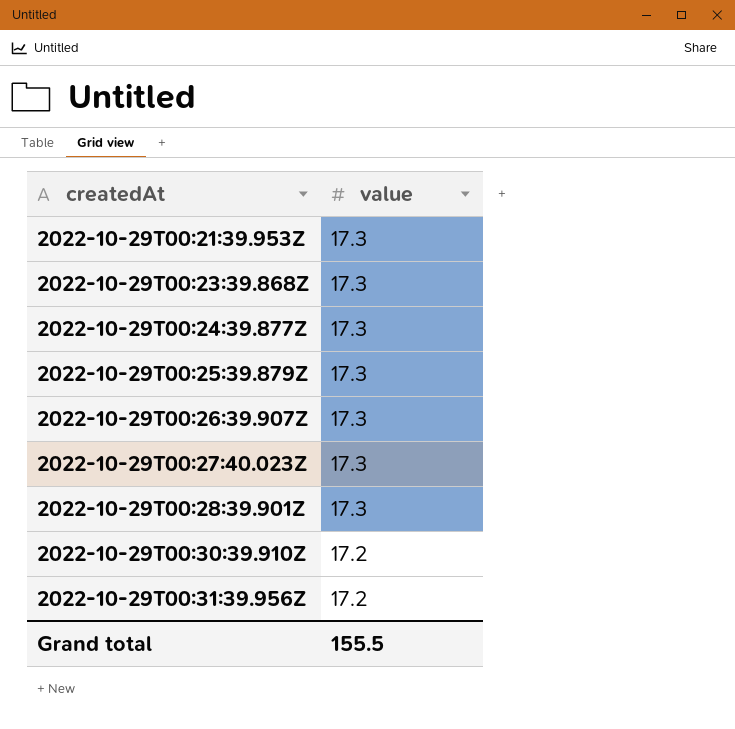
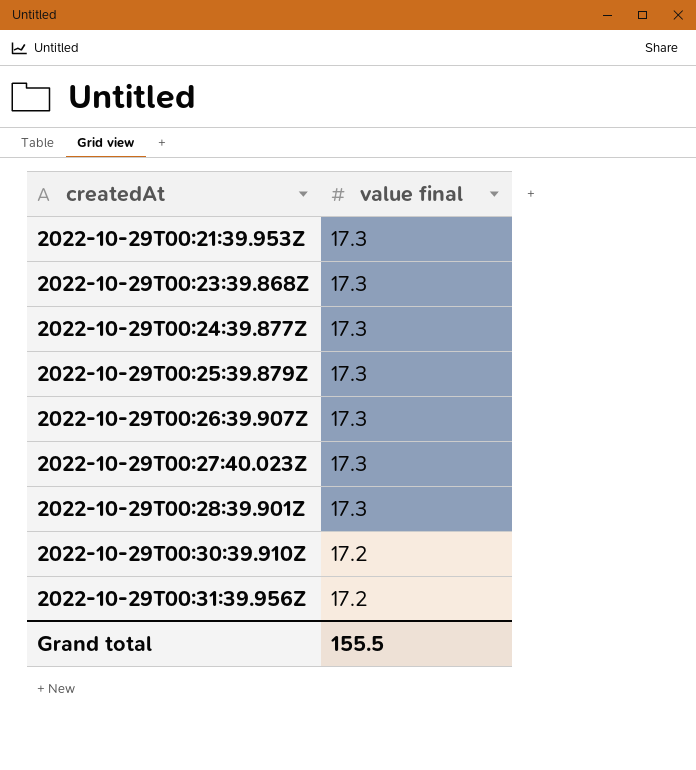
column name: value -> value final

